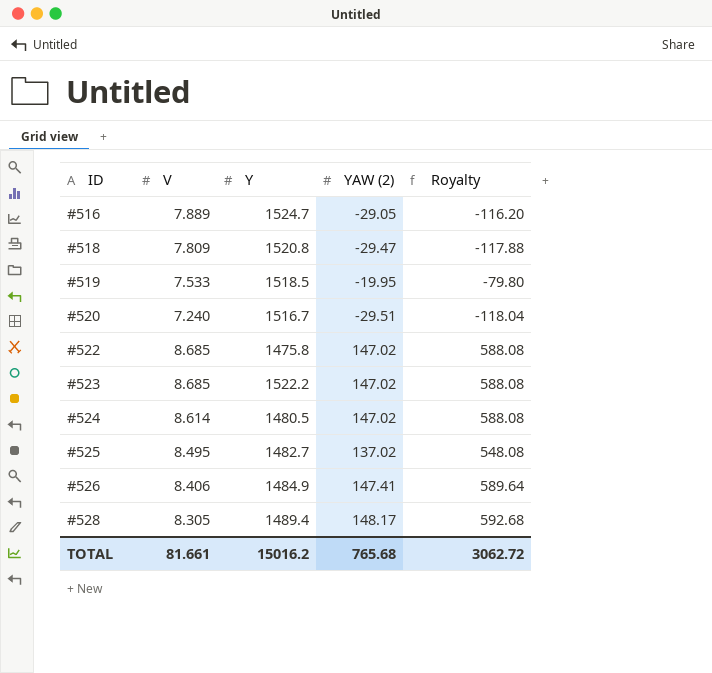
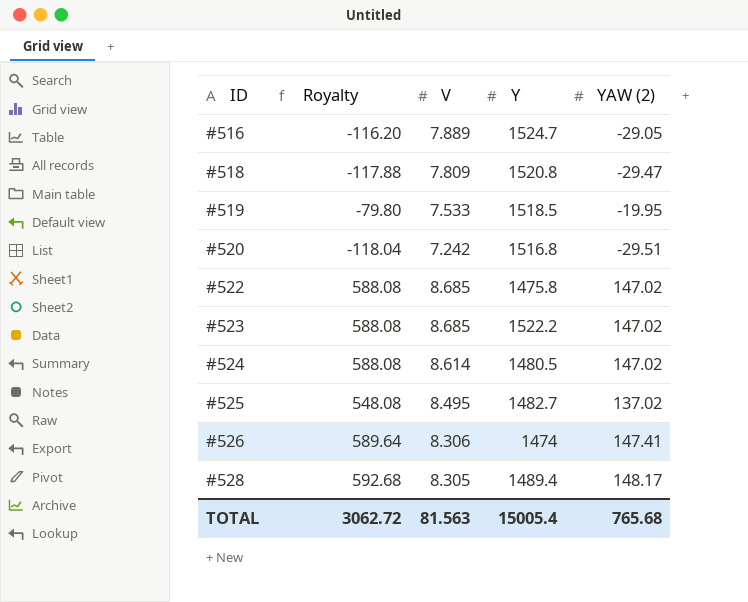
column Royalty | position: 5 -> 2
#520 | V: 7.240 -> 7.242
#520 | Y: 1516.7 -> 1516.8
#526 | V: 8.406 -> 8.306
#526 | Y: 1484.9 -> 1474
TOTAL | V: 81.661 -> 81.563
TOTAL | Y: 15016.2 -> 15005.4

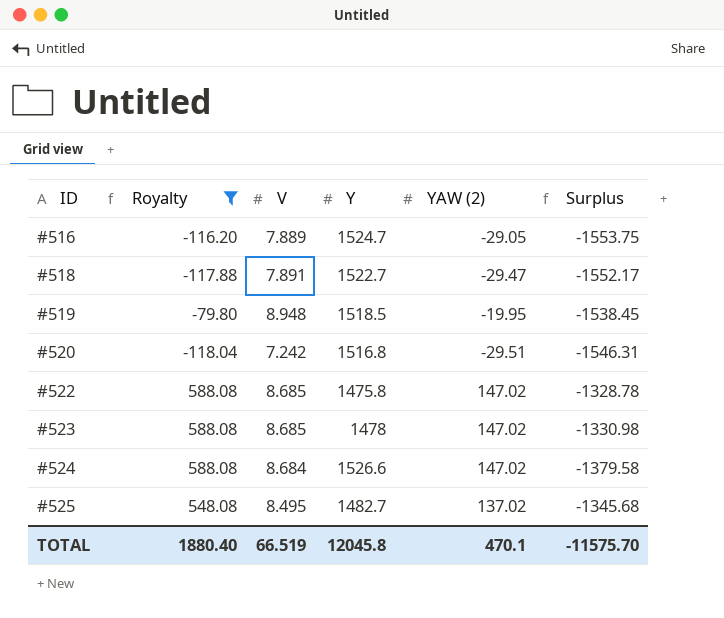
filter: none -> Royalty <= 588.08
column Surplus | formula: none -> [YAW (2)] - [Y]
#518 | V: 7.809 -> 7.891
#518 | Y: 1520.8 -> 1522.7
#519 | V: 7.533 -> 8.948
#523 | Y: 1522.2 -> 1478
#524 | V: 8.614 -> 8.684
#524 | Y: 1480.5 -> 1526.6
TOTAL | Royalty: 3062.72 -> 1880.40
TOTAL | V: 81.563 -> 66.519
TOTAL | Y: 15005.4 -> 12045.8
TOTAL | YAW (2): 765.68 -> 470.1

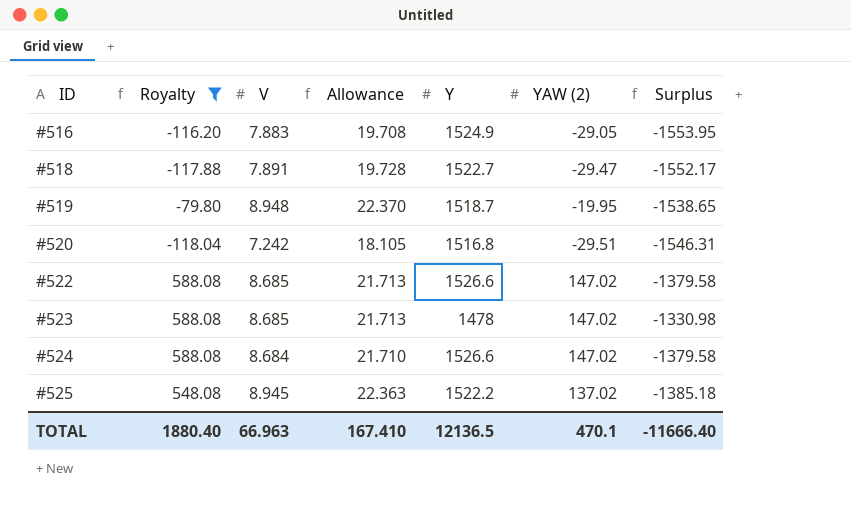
column Allowance | formula: none -> [V] * 2.5
#516 | V: 7.889 -> 7.883
#516 | Y: 1524.7 -> 1524.9
#516 | Surplus: -1553.75 -> -1553.95
#519 | Y: 1518.5 -> 1518.7
#519 | Surplus: -1538.45 -> -1538.65
#522 | Y: 1475.8 -> 1526.6
#522 | Surplus: -1328.78 -> -1379.58
#525 | V: 8.495 -> 8.945
#525 | Y: 1482.7 -> 1522.2
#525 | Surplus: -1345.68 -> -1385.18
TOTAL | V: 66.519 -> 66.963
TOTAL | Y: 12045.8 -> 12136.5
TOTAL | Surplus: -11575.70 -> -11666.40

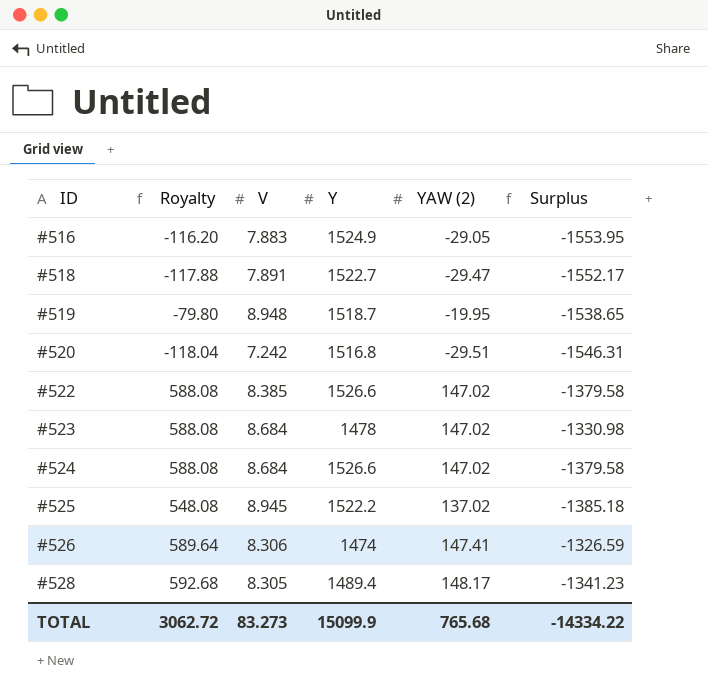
filter: Royalty <= 588.08 -> none
column Allowance | formula: [V] * 2.5 -> none
#522 | V: 8.685 -> 8.385
#523 | V: 8.685 -> 8.684
TOTAL | Royalty: 1880.40 -> 3062.72
TOTAL | V: 66.963 -> 83.273
TOTAL | Y: 12136.5 -> 15099.9
TOTAL | YAW (2): 470.1 -> 765.68
TOTAL | Surplus: -11666.40 -> -14334.22

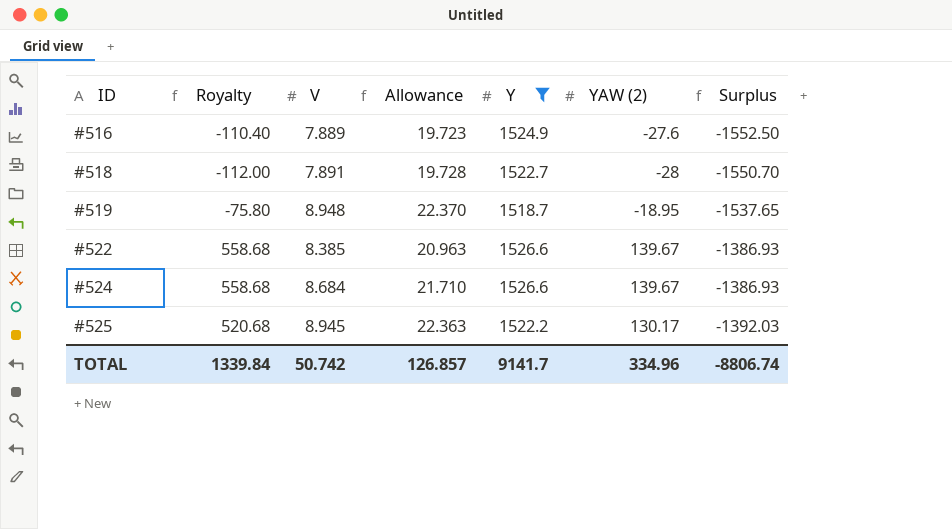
filter: none -> Y >= 1518.7
column Allowance | formula: none -> [V] * 2.5
#516 | Royalty: -116.20 -> -110.40
#516 | V: 7.883 -> 7.889
#516 | YAW (2): -29.05 -> -27.6
#516 | Surplus: -1553.95 -> -1552.50
#518 | Royalty: -117.88 -> -112.00
#518 | YAW (2): -29.47 -> -28
#518 | Surplus: -1552.17 -> -1550.70
#519 | Royalty: -79.80 -> -75.80
#519 | YAW (2): -19.95 -> -18.95
#519 | Surplus: -1538.65 -> -1537.65
#522 | Royalty: 588.08 -> 558.68
#522 | YAW (2): 147.02 -> 139.67
#522 | Surplus: -1379.58 -> -1386.93
#524 | Royalty: 588.08 -> 558.68
#524 | YAW (2): 147.02 -> 139.67
#524 | Surplus: -1379.58 -> -1386.93
#525 | Royalty: 548.08 -> 520.68
#525 | YAW (2): 137.02 -> 130.17
#525 | Surplus: -1385.18 -> -1392.03
TOTAL | Royalty: 3062.72 -> 1339.84
TOTAL | V: 83.273 -> 50.742
TOTAL | Y: 15099.9 -> 9141.7
TOTAL | YAW (2): 765.68 -> 334.96
TOTAL | Surplus: -14334.22 -> -8806.74

